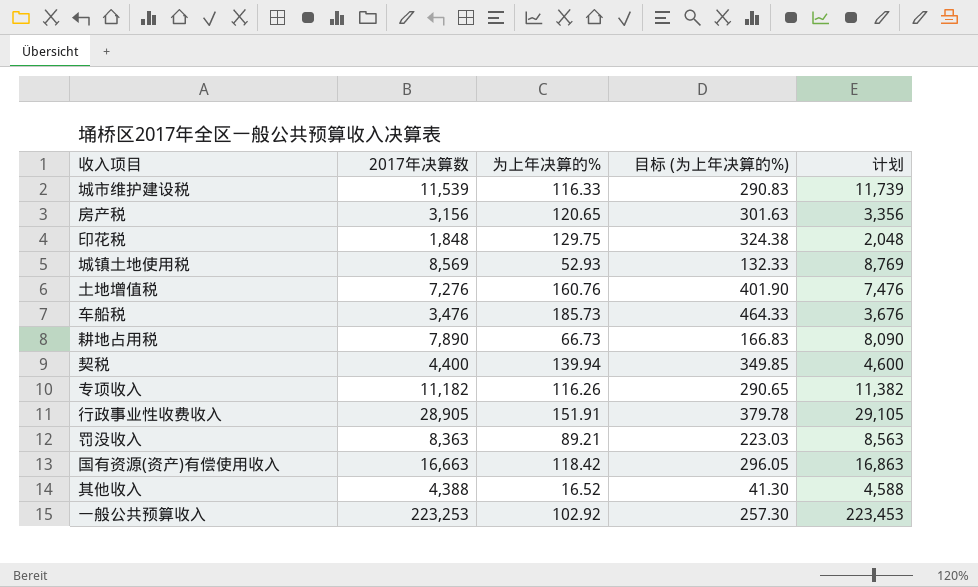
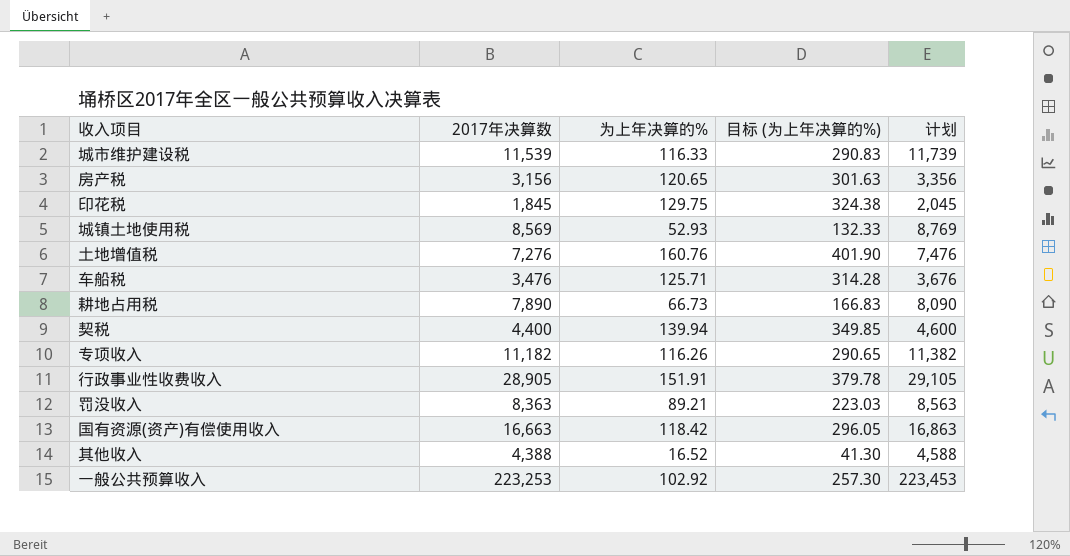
印花税 | 2017年决算数: 1,848 -> 1,845
印花税 | 计划: 2,048 -> 2,045
车船税 | 为上年决算的%: 185.73 -> 125.71
车船税 | 目标 (为上年决算的%): 464.33 -> 314.28

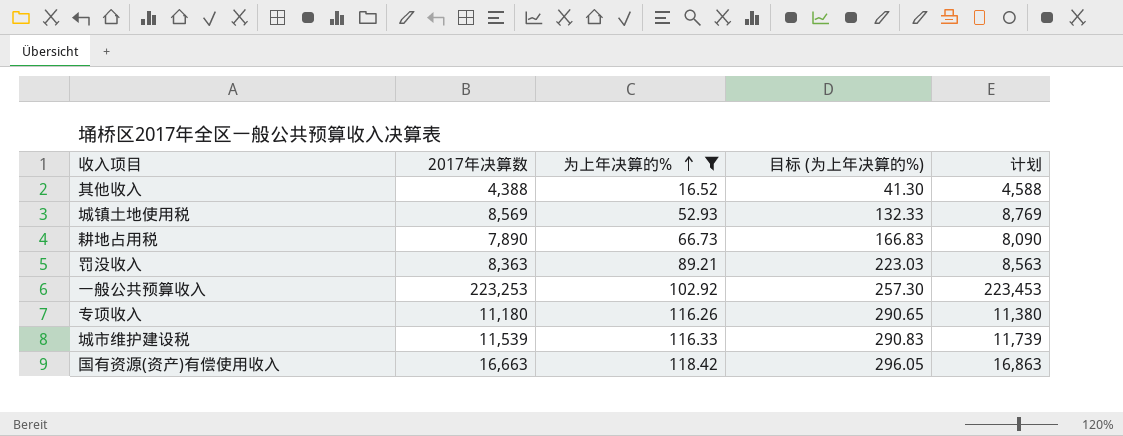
filter: none -> 为上年决算的% <= 118.42
row order: none -> 为上年决算的% ascending
专项收入 | 2017年决算数: 11,182 -> 11,180
专项收入 | 计划: 11,382 -> 11,380

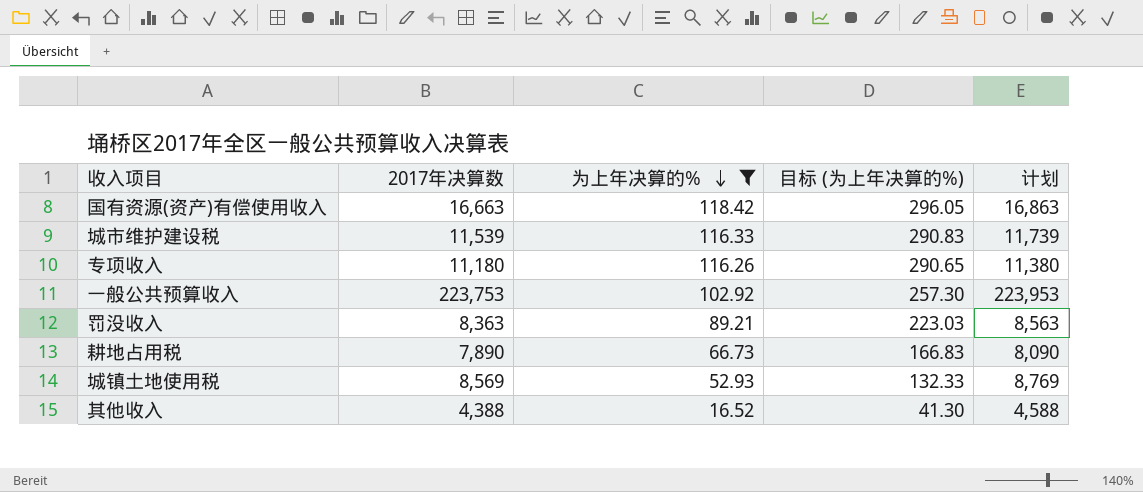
row order: 为上年决算的% ascending -> 为上年决算的% descending
一般公共预算收入 | 2017年决算数: 223,253 -> 223,753
一般公共预算收入 | 计划: 223,453 -> 223,953

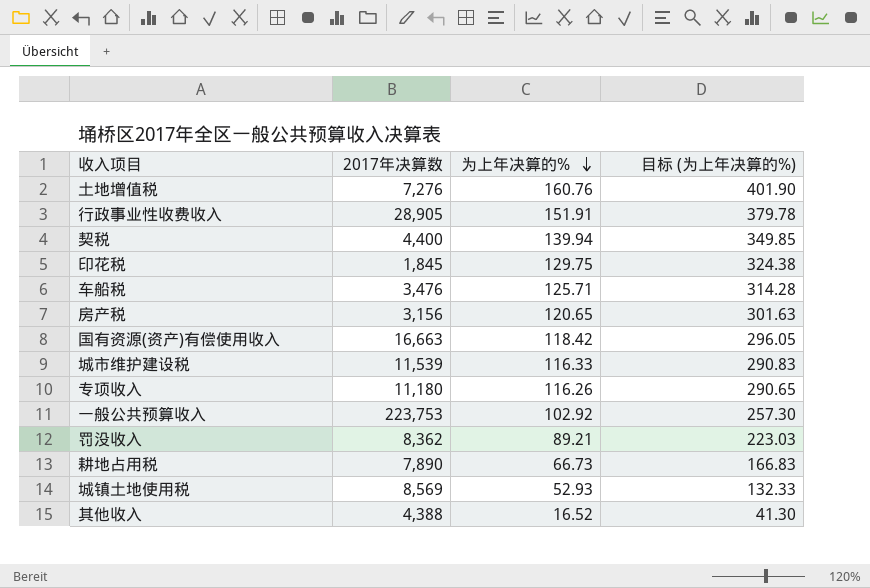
filter: 为上年决算的% <= 118.42 -> none
column 计划 | formula: [2017年决算数] + 200 -> none
罚没收入 | 2017年决算数: 8,363 -> 8,362

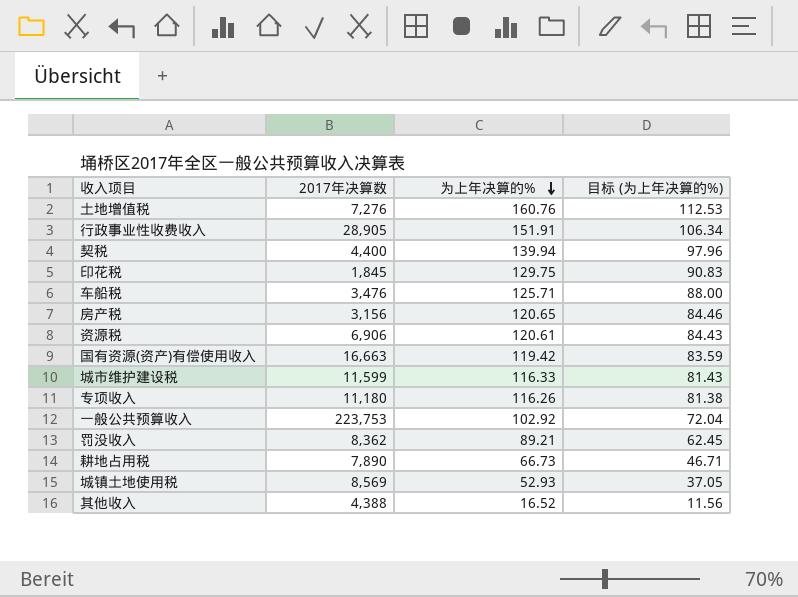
column 目标 (为上年决算的%) | formula: [为上年决算的%] * 2.5 -> [为上年决算的%] * 0.7
row 资源税: none -> 6,906 | 120.61 | 84.43
国有资源(资产)有偿使用收入 | 为上年决算的%: 118.42 -> 119.42
城市维护建设税 | 2017年决算数: 11,539 -> 11,599

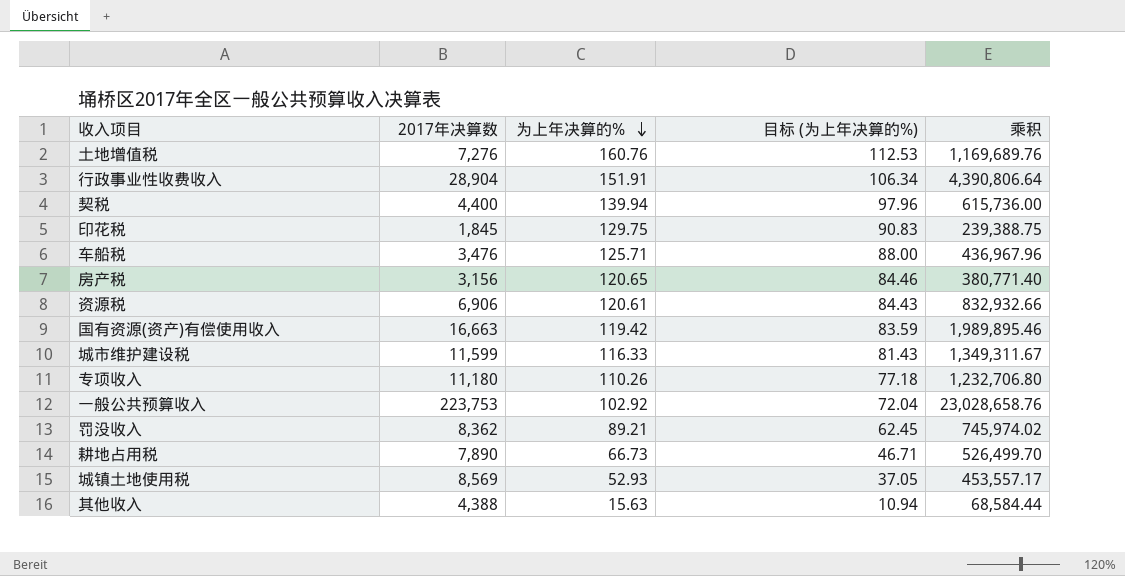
column 乘积 | formula: none -> [2017年决算数] * [为上年决算的%]
行政事业性收费收入 | 2017年决算数: 28,905 -> 28,904
专项收入 | 为上年决算的%: 116.26 -> 110.26
专项收入 | 目标 (为上年决算的%): 81.38 -> 77.18
其他收入 | 为上年决算的%: 16.52 -> 15.63
其他收入 | 目标 (为上年决算的%): 11.56 -> 10.94

